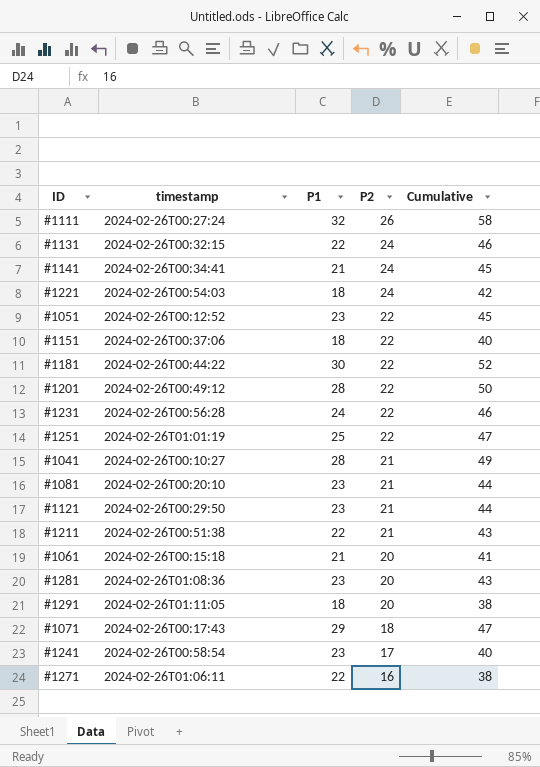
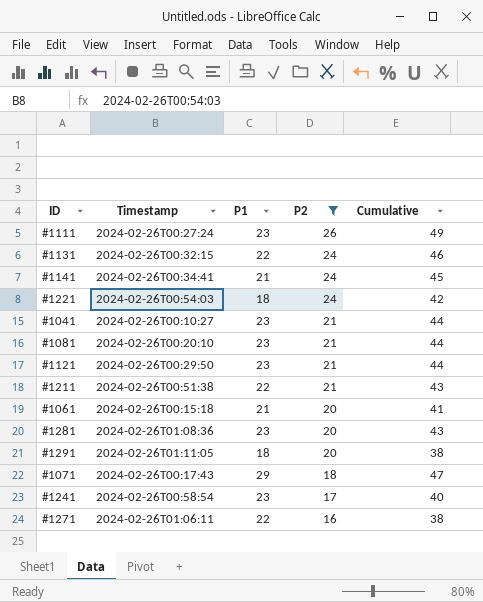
filter: none -> P2 != 22
column name: timestamp -> Timestamp
#1111 | P1: 32 -> 23
#1111 | Cumulative: 58 -> 49
#1041 | P1: 28 -> 23
#1041 | Cumulative: 49 -> 44

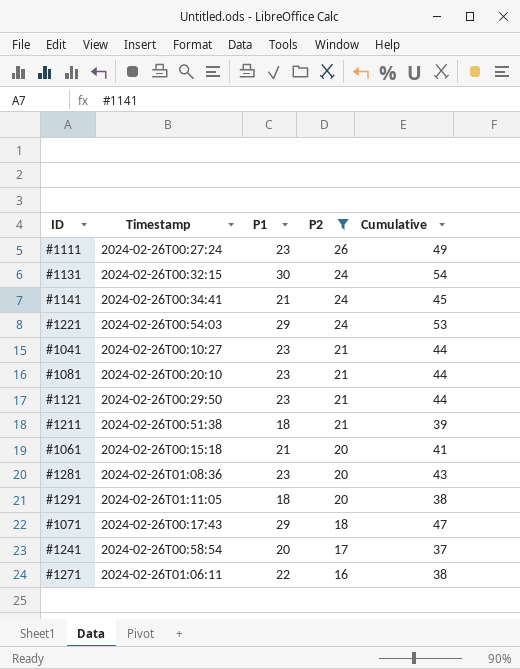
#1131 | P1: 22 -> 30
#1131 | Cumulative: 46 -> 54
#1221 | P1: 18 -> 29
#1221 | Cumulative: 42 -> 53
#1211 | P1: 22 -> 18
#1211 | Cumulative: 43 -> 39
#1241 | P1: 23 -> 20
#1241 | Cumulative: 40 -> 37

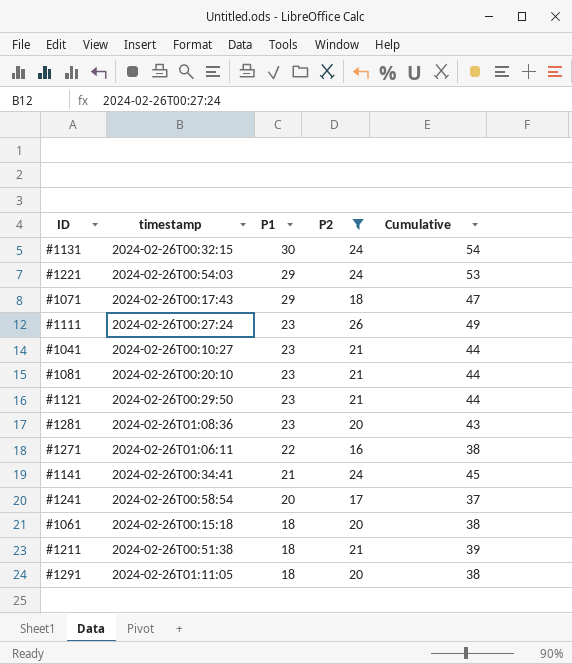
row order: P2 descending -> P1 descending
column name: Timestamp -> timestamp
#1061 | P1: 21 -> 18
#1061 | Cumulative: 41 -> 38

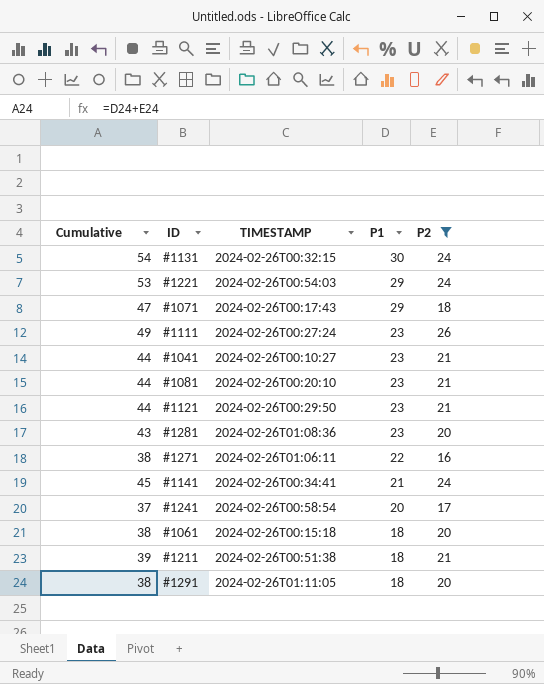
column Cumulative | position: 5 -> 1
column name: timestamp -> TIMESTAMP

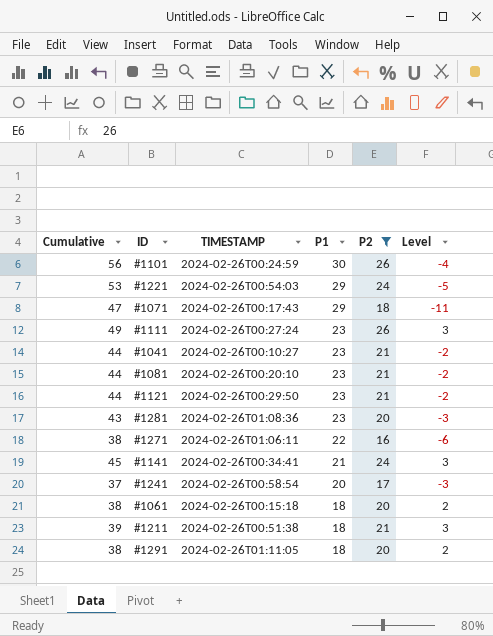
column Level | formula: none -> [P2] - [P1]
row #1131: 54 | 2024-02-26T00:32:15 | 30 | 24 -> none
row #1101: none -> 56 | 2024-02-26T00:24:59 | 30 | 26 | -4

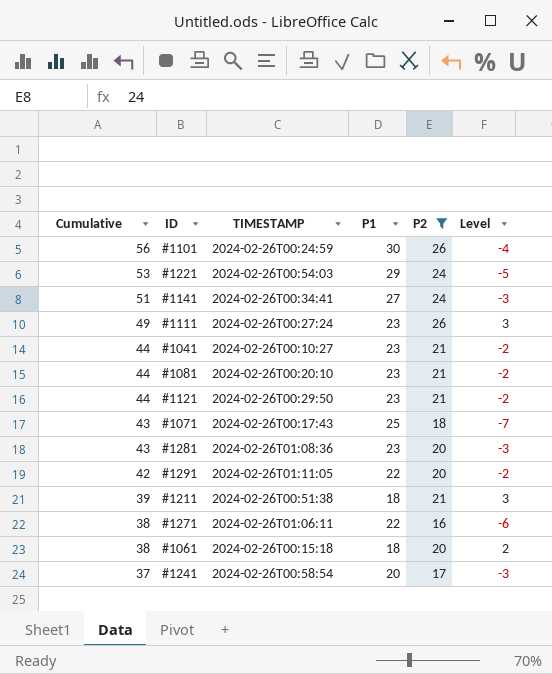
row order: P1 descending -> Cumulative descending
#1141 | Cumulative: 45 -> 51
#1141 | P1: 21 -> 27
#1141 | Level: 3 -> -3
#1071 | Cumulative: 47 -> 43
#1071 | P1: 29 -> 25
#1071 | Level: -11 -> -7
#1291 | Cumulative: 38 -> 42
#1291 | P1: 18 -> 22
#1291 | Level: 2 -> -2

